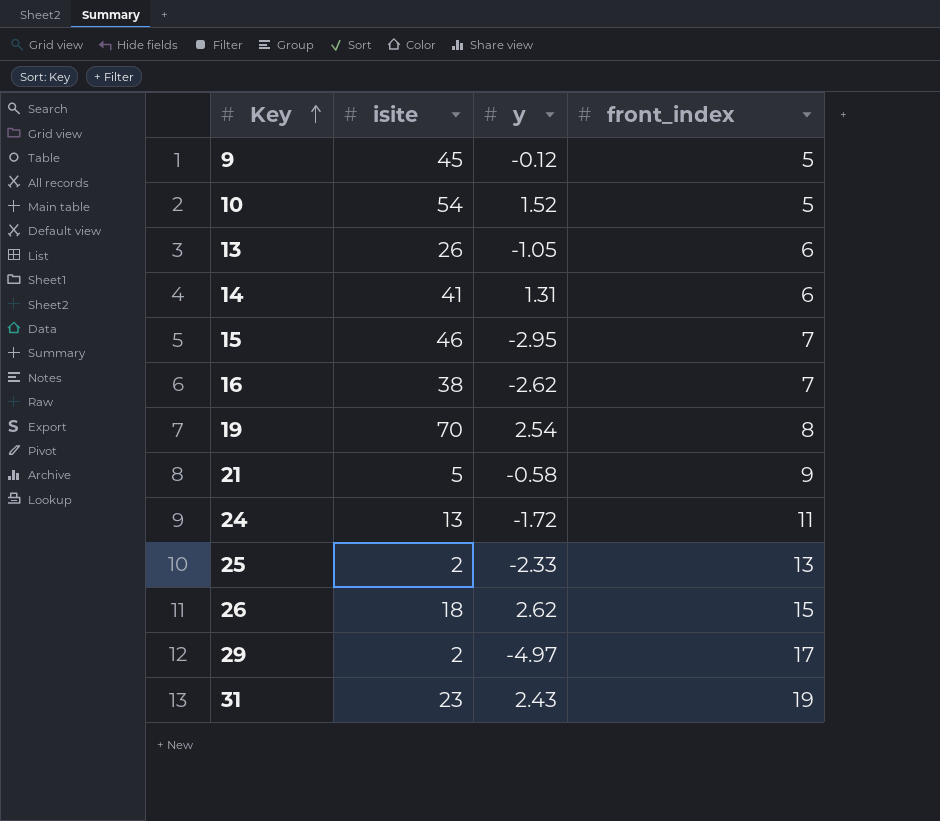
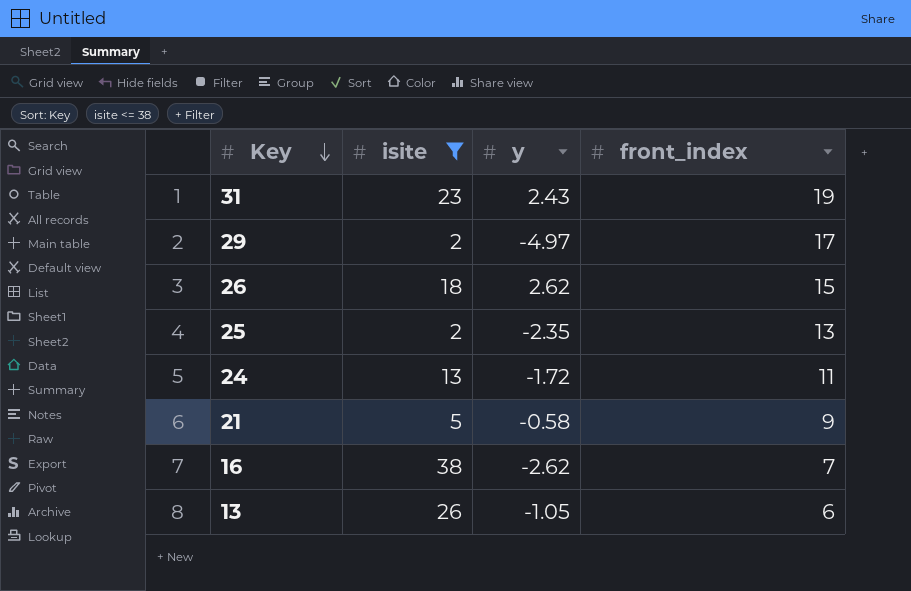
filter: none -> isite <= 38
row order: Key ascending -> Key descending
25 | y: -2.33 -> -2.35

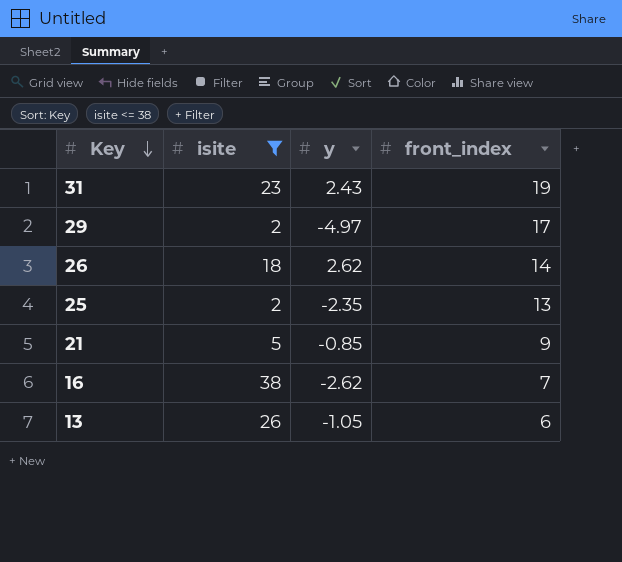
row 24: 13 | -1.72 | 11 -> none
26 | front_index: 15 -> 14
21 | y: -0.58 -> -0.85

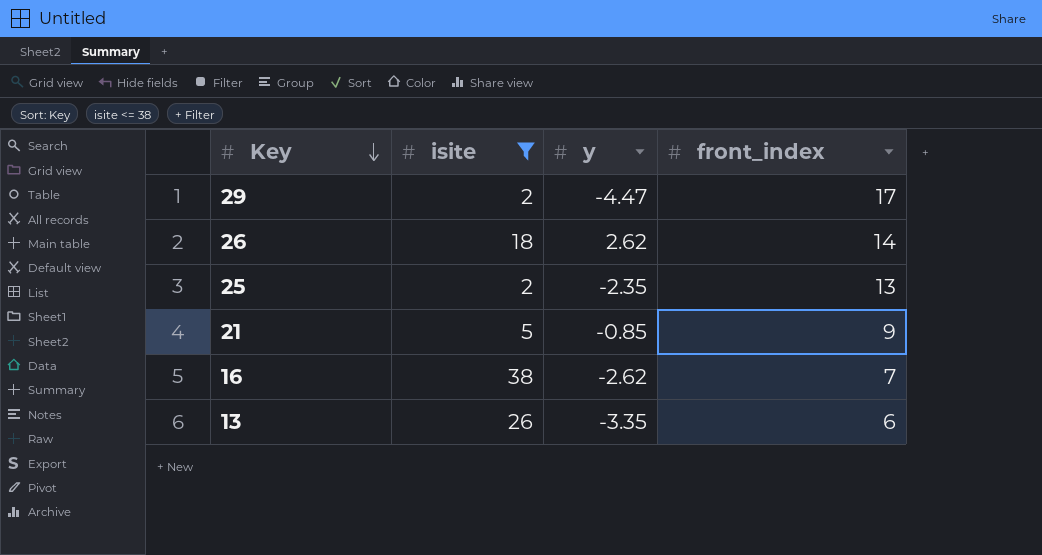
row 31: 23 | 2.43 | 19 -> none
29 | y: -4.97 -> -4.47
13 | y: -1.05 -> -3.35

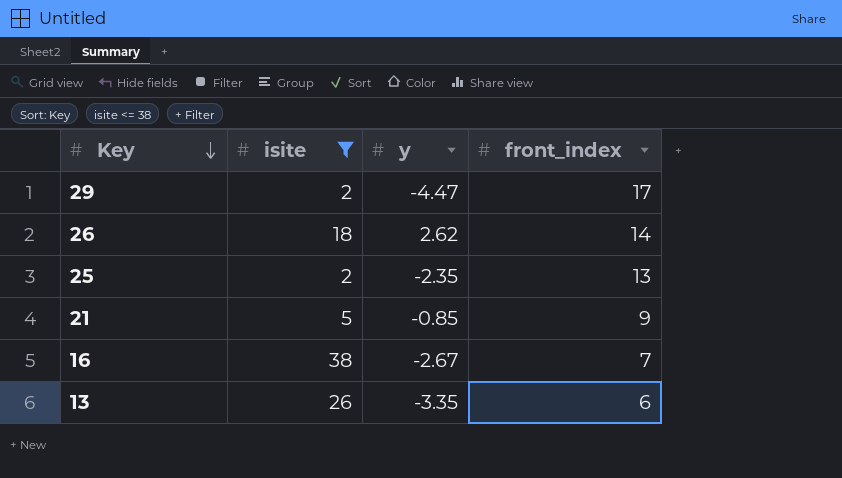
16 | y: -2.62 -> -2.67

